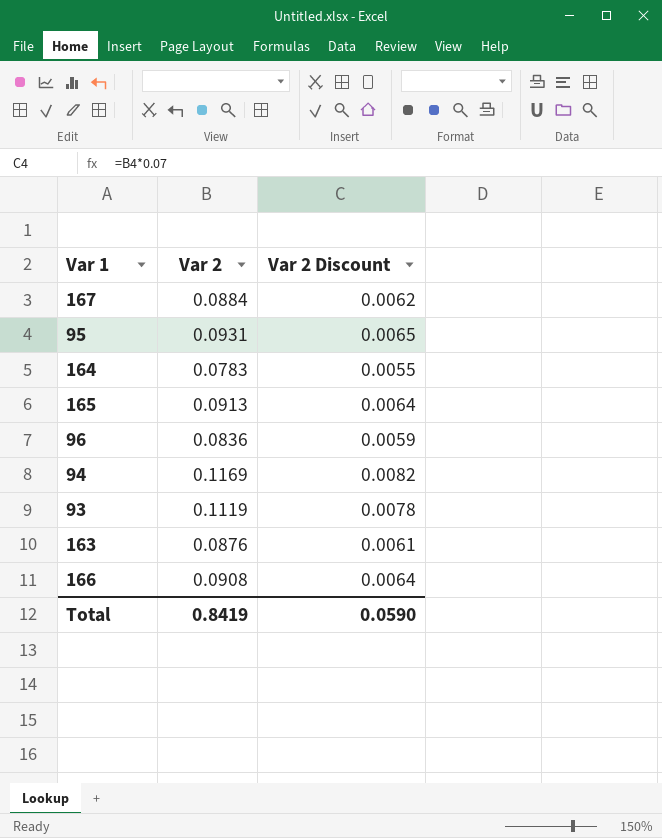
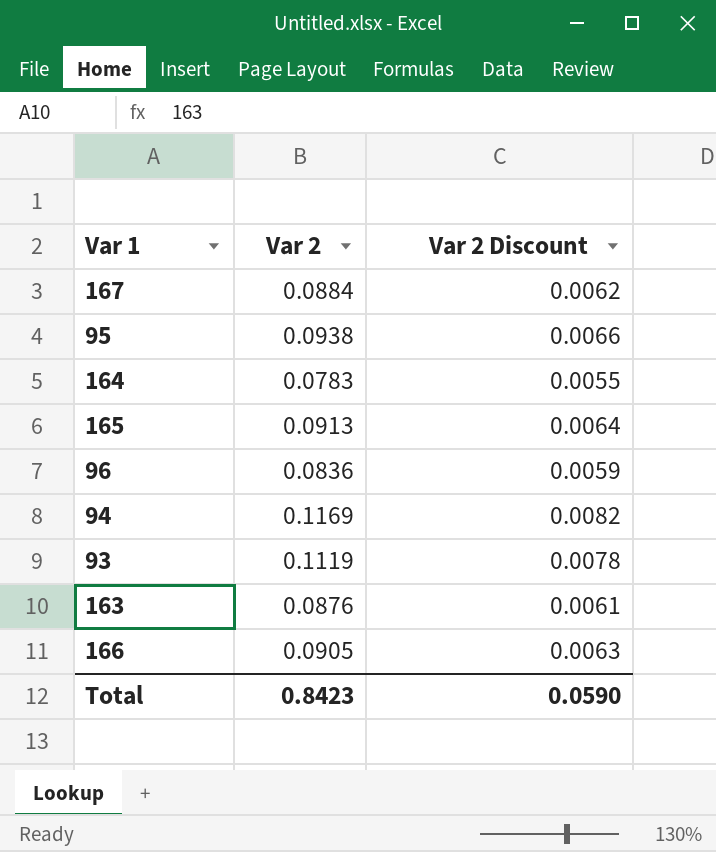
95 | Var 2: 0.0931 -> 0.0938
95 | Var 2 Discount: 0.0065 -> 0.0066
166 | Var 2: 0.0908 -> 0.0905
166 | Var 2 Discount: 0.0064 -> 0.0063
Total | Var 2: 0.8419 -> 0.8423

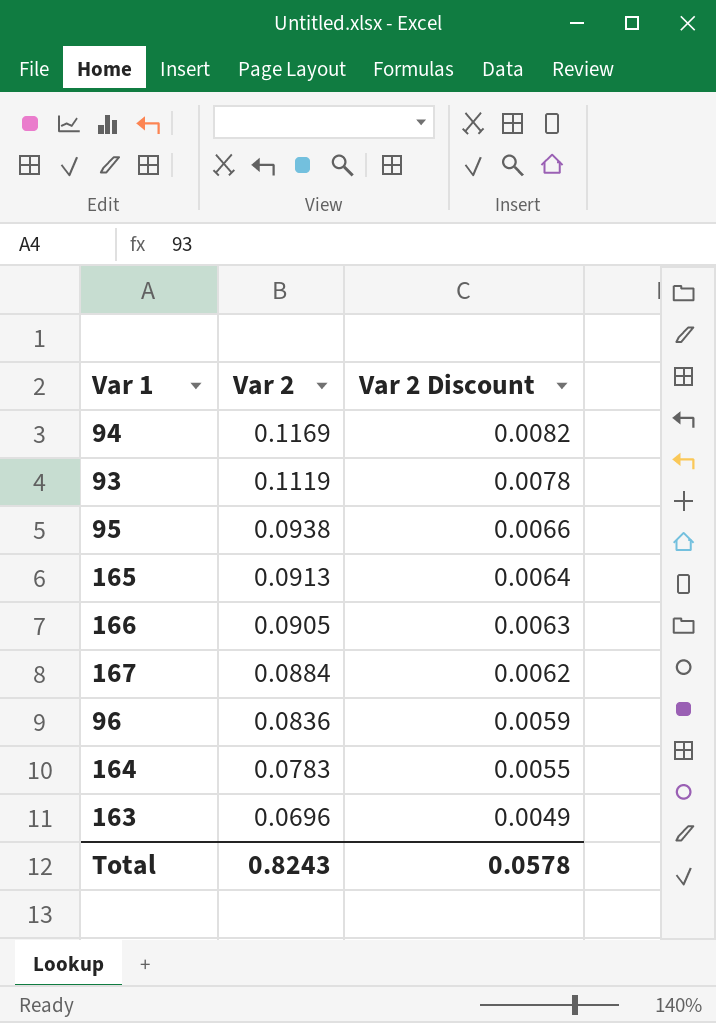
row order: none -> Var 2 descending
163 | Var 2: 0.0876 -> 0.0696
163 | Var 2 Discount: 0.0061 -> 0.0049
Total | Var 2: 0.8423 -> 0.8243
Total | Var 2 Discount: 0.0590 -> 0.0578

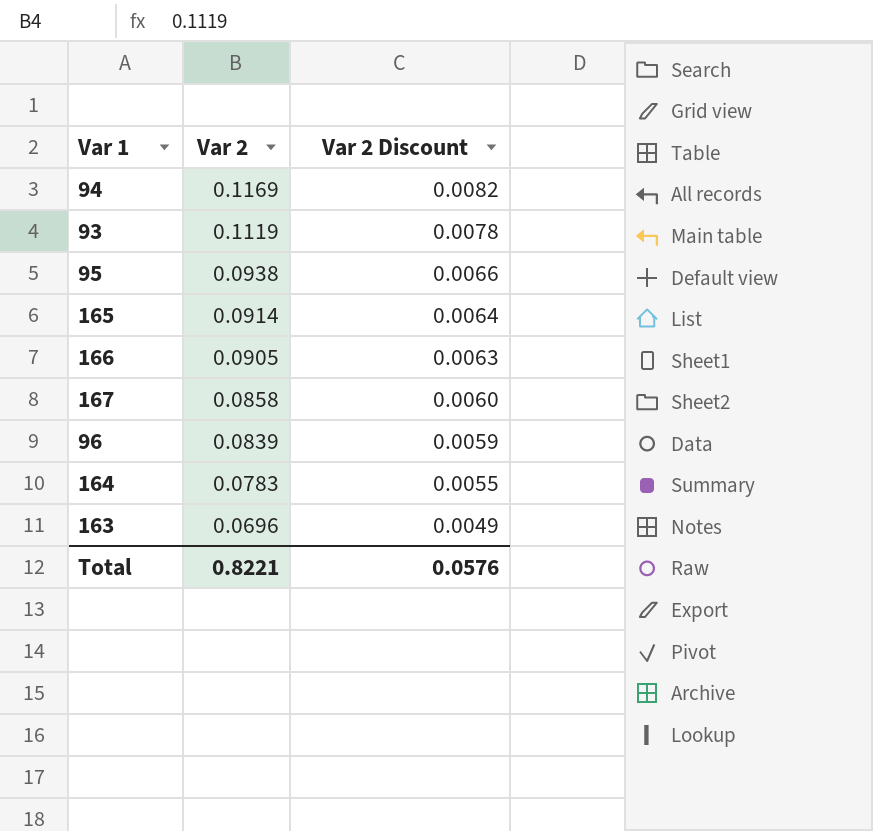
165 | Var 2: 0.0913 -> 0.0914
167 | Var 2: 0.0884 -> 0.0858
167 | Var 2 Discount: 0.0062 -> 0.0060
96 | Var 2: 0.0836 -> 0.0839
Total | Var 2: 0.8243 -> 0.8221
Total | Var 2 Discount: 0.0578 -> 0.0576

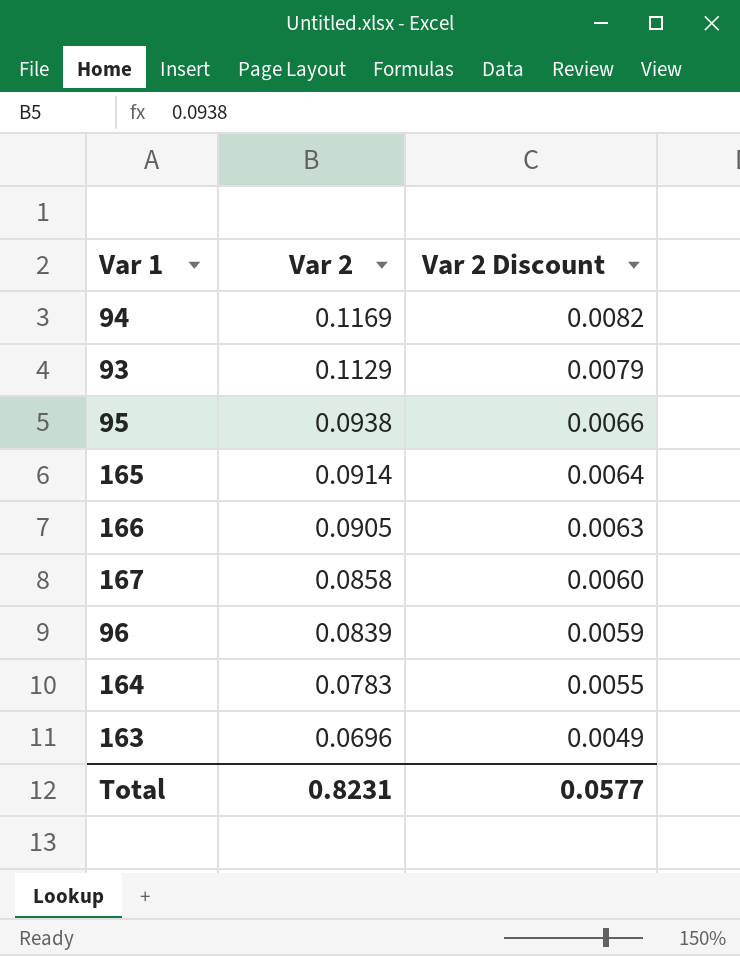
93 | Var 2: 0.1119 -> 0.1129
93 | Var 2 Discount: 0.0078 -> 0.0079
Total | Var 2: 0.8221 -> 0.8231
Total | Var 2 Discount: 0.0576 -> 0.0577

